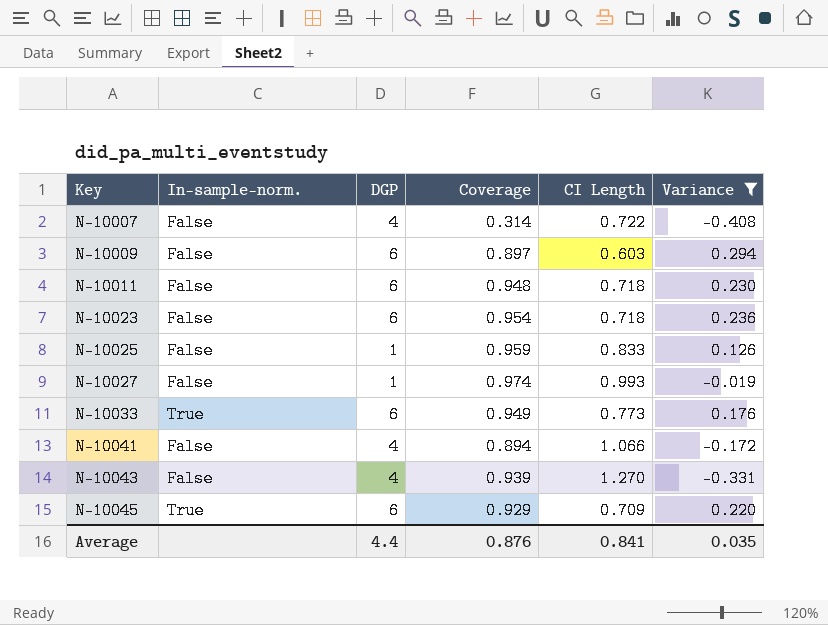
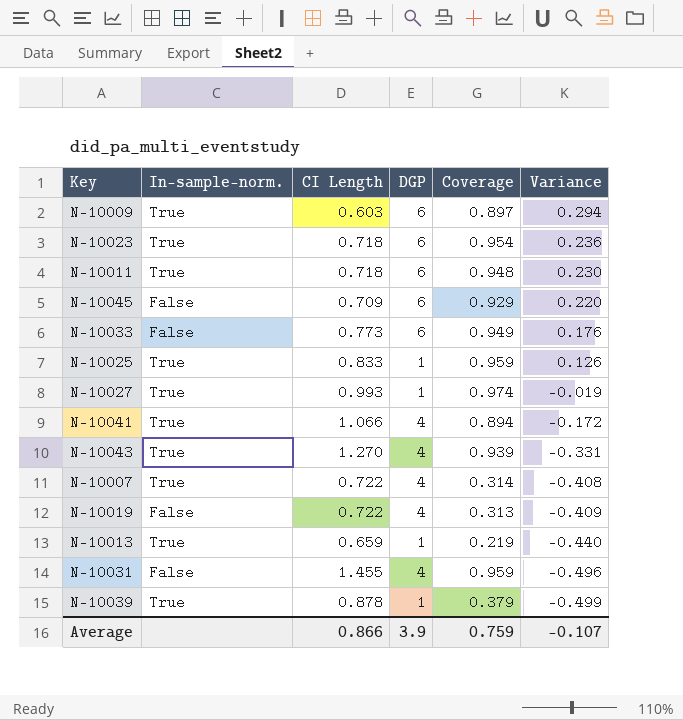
filter: Variance >= -0.408 -> none
row order: Key ascending -> Variance descending
column CI Length | position: 5 -> 3
N-10009 | In-sample-norm.: False -> True
N-10023 | In-sample-norm.: False -> True
N-10011 | In-sample-norm.: False -> True
N-10045 | In-sample-norm.: True -> False
N-10033 | In-sample-norm.: True -> False
N-10025 | In-sample-norm.: False -> True
N-10027 | In-sample-norm.: False -> True
N-10041 | In-sample-norm.: False -> True
N-10043 | In-sample-norm.: False -> True
N-10007 | In-sample-norm.: False -> True
Average | CI Length: 0.841 -> 0.866
Average | DGP: 4.4 -> 3.9
Average | Coverage: 0.876 -> 0.759
Average | Variance: 0.035 -> -0.107

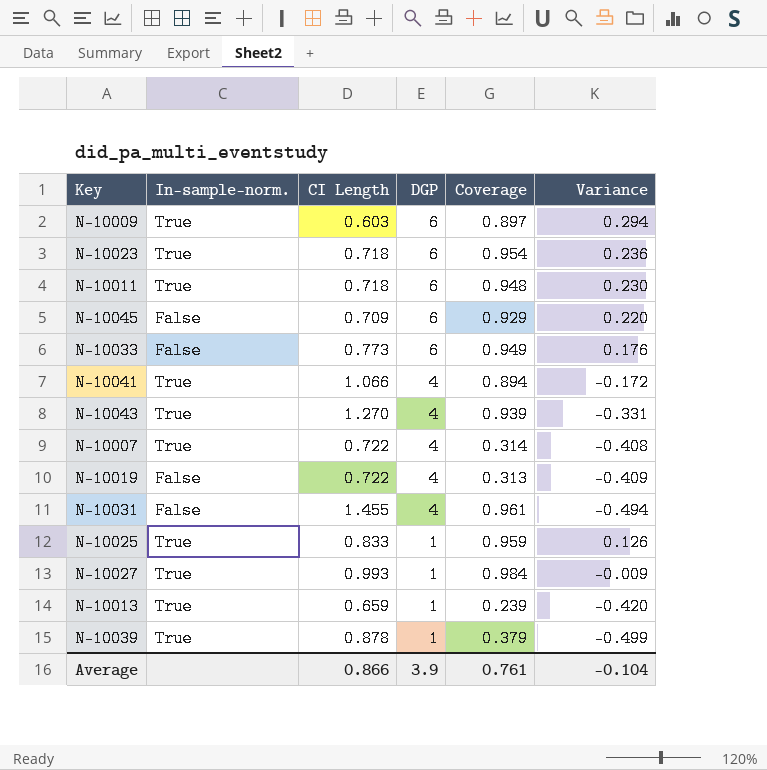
row order: Variance descending -> DGP descending
N-10031 | Coverage: 0.959 -> 0.961
N-10031 | Variance: -0.496 -> -0.494
N-10027 | Coverage: 0.974 -> 0.984
N-10027 | Variance: -0.019 -> -0.009
N-10013 | Coverage: 0.219 -> 0.239
N-10013 | Variance: -0.440 -> -0.420
Average | Coverage: 0.759 -> 0.761
Average | Variance: -0.107 -> -0.104

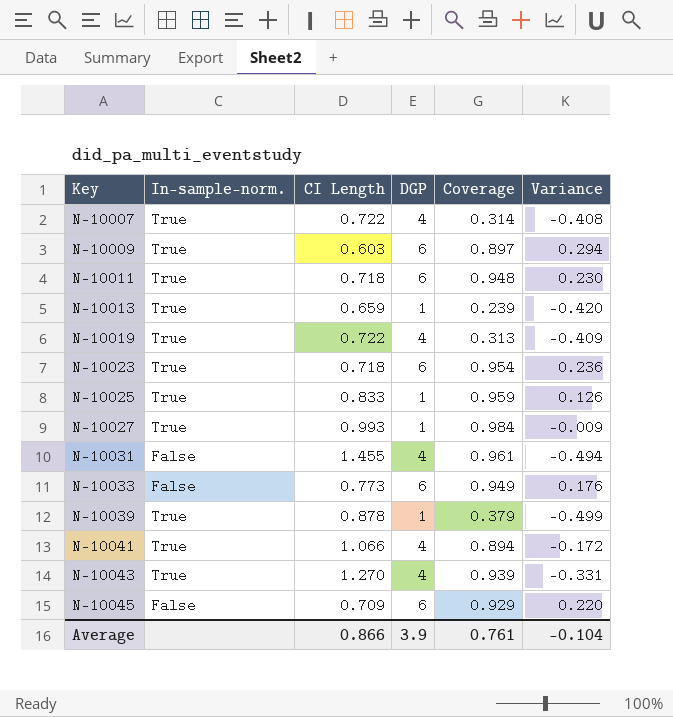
row order: DGP descending -> Key ascending
N-10019 | In-sample-norm.: False -> True

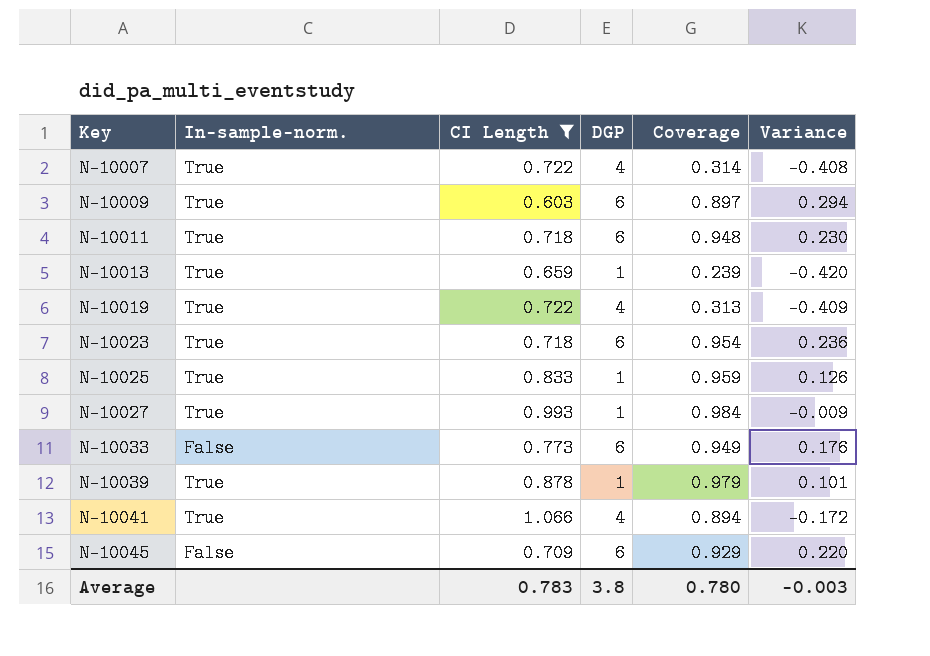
filter: none -> CI Length <= 1.066
N-10039 | Coverage: 0.379 -> 0.979
N-10039 | Variance: -0.499 -> 0.101
Average | CI Length: 0.866 -> 0.783
Average | DGP: 3.9 -> 3.8
Average | Coverage: 0.761 -> 0.780
Average | Variance: -0.104 -> -0.003

